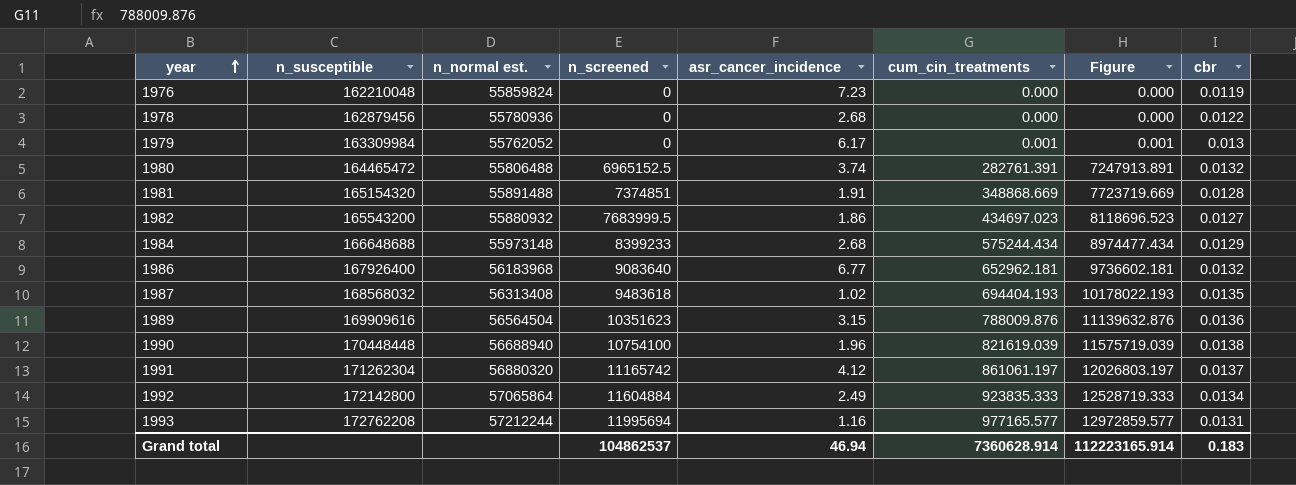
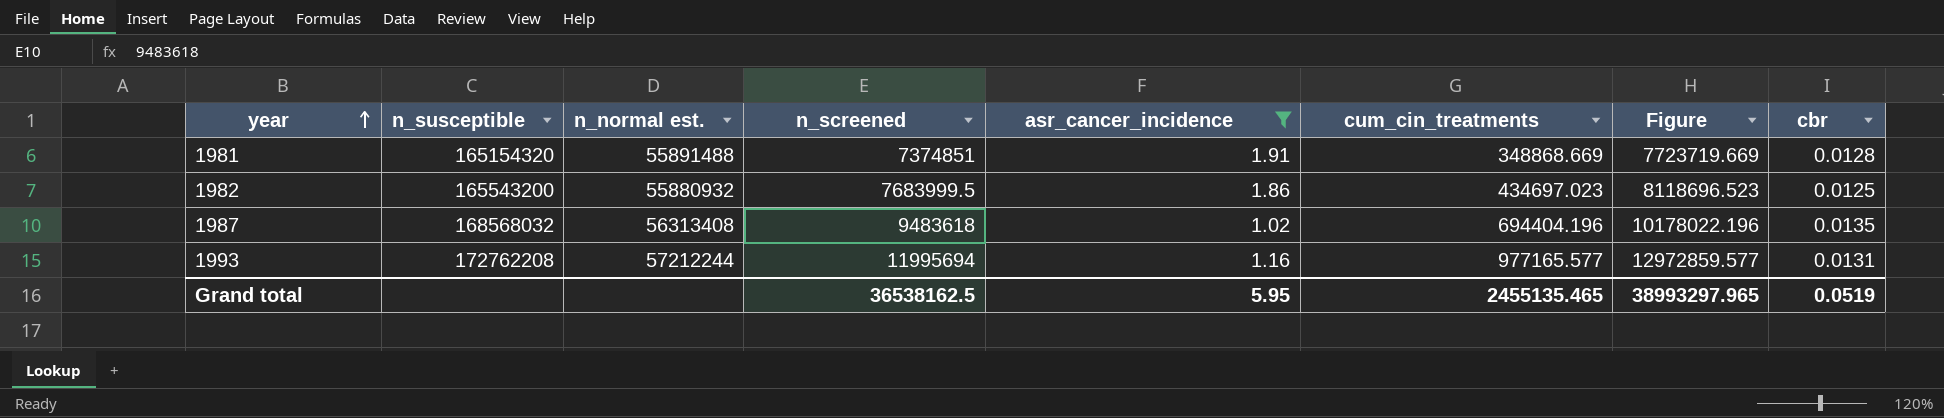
filter: none -> asr_cancer_incidence <= 1.91
1982 | cbr: 0.0127 -> 0.0125
1987 | cum_cin_treatments: 694404.193 -> 694404.196
1987 | Figure: 10178022.193 -> 10178022.196
Grand total | n_screened: 104862537 -> 36538162.5
Grand total | asr_cancer_incidence: 46.94 -> 5.95
Grand total | cum_cin_treatments: 7360628.914 -> 2455135.465
Grand total | Figure: 112223165.914 -> 38993297.965
Grand total | cbr: 0.183 -> 0.0519

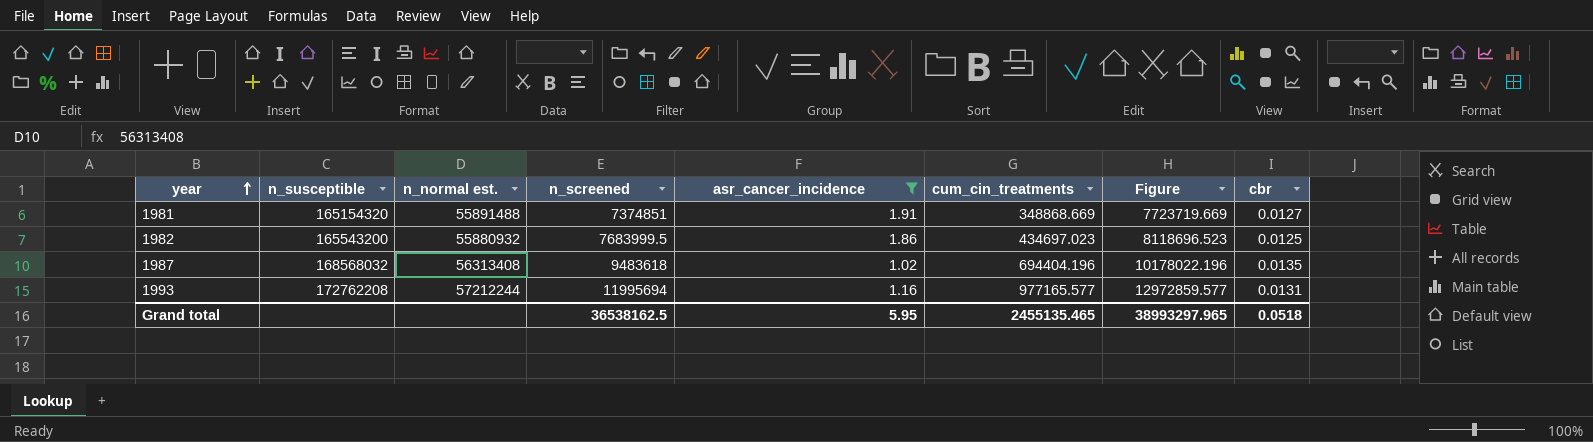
1981 | cbr: 0.0128 -> 0.0127
Grand total | cbr: 0.0519 -> 0.0518

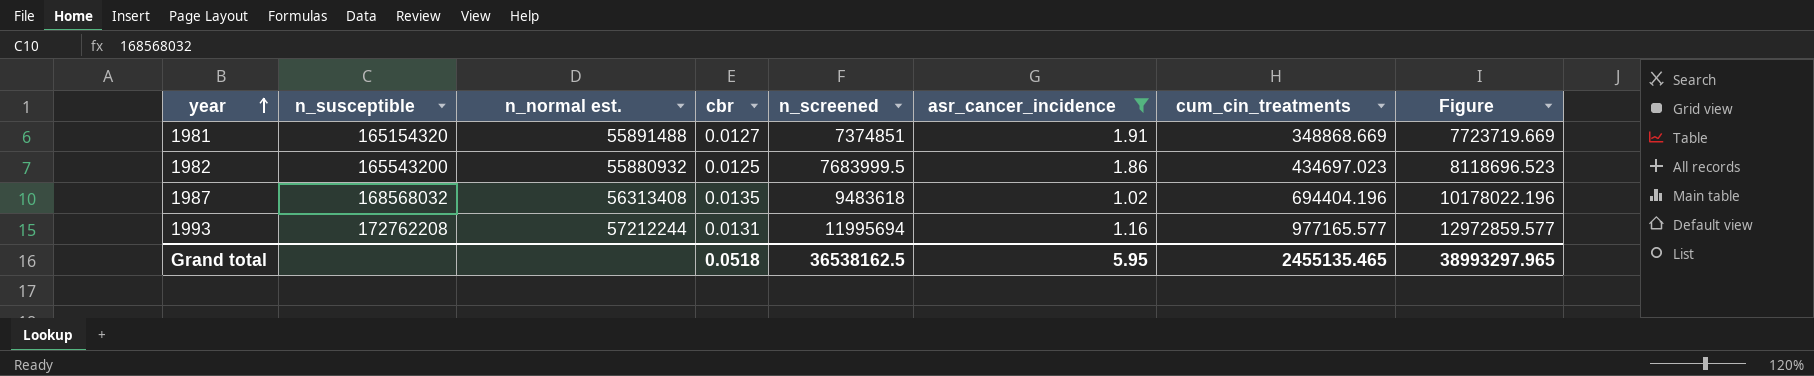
column cbr | position: 8 -> 4

